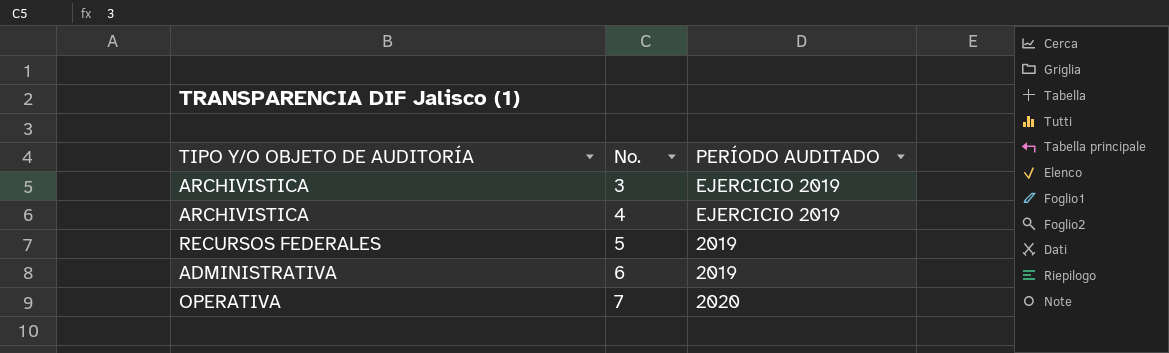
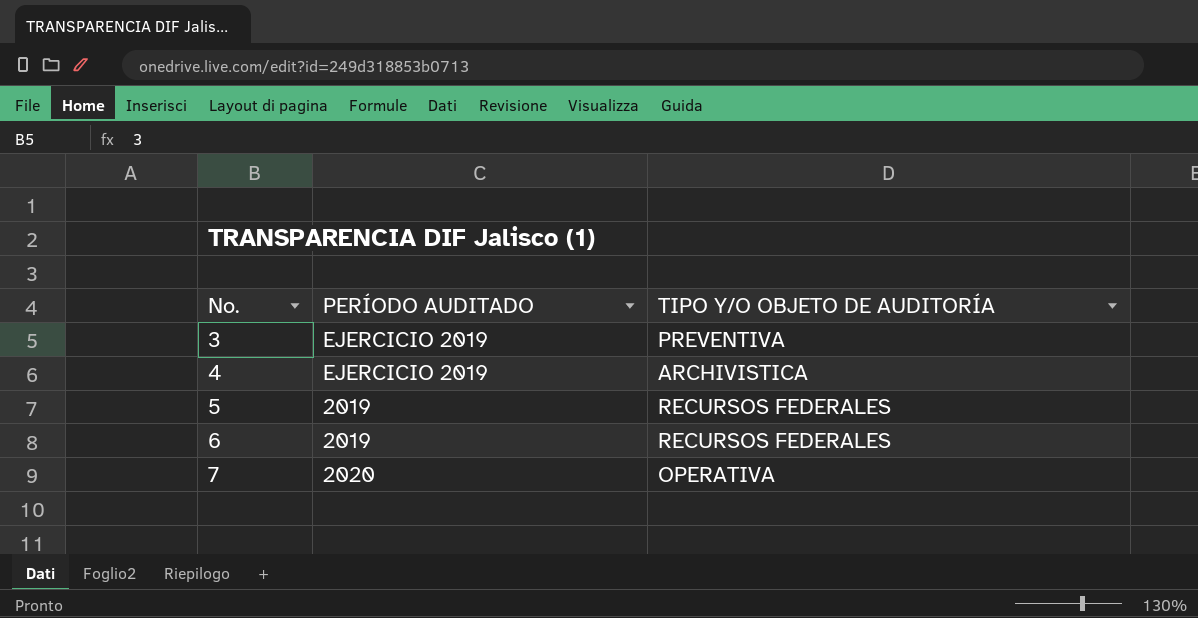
column TIPO Y/O OBJETO DE AUDITORÍA | position: 1 -> 3
3 | TIPO Y/O OBJETO DE AUDITORÍA: ARCHIVISTICA -> PREVENTIVA
6 | TIPO Y/O OBJETO DE AUDITORÍA: ADMINISTRATIVA -> RECURSOS FEDERALES

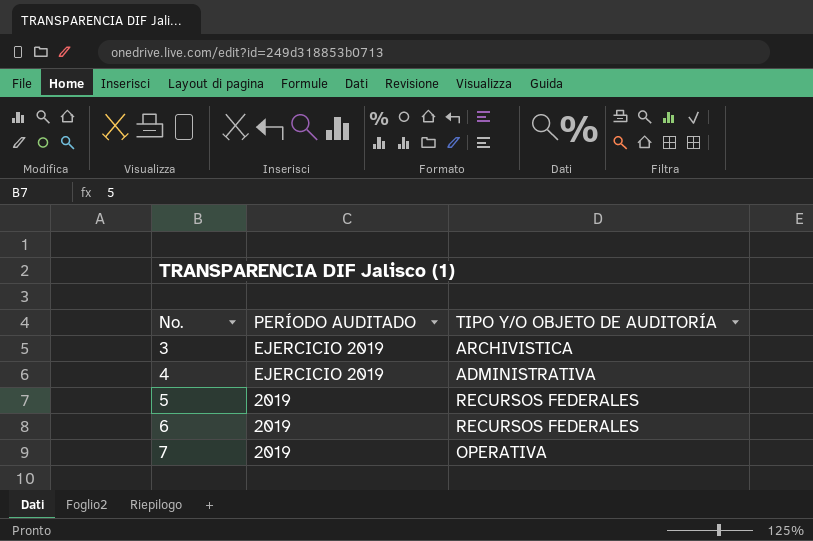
3 | TIPO Y/O OBJETO DE AUDITORÍA: PREVENTIVA -> ARCHIVISTICA
4 | TIPO Y/O OBJETO DE AUDITORÍA: ARCHIVISTICA -> ADMINISTRATIVA
7 | PERÍODO AUDITADO: 2020 -> 2019

